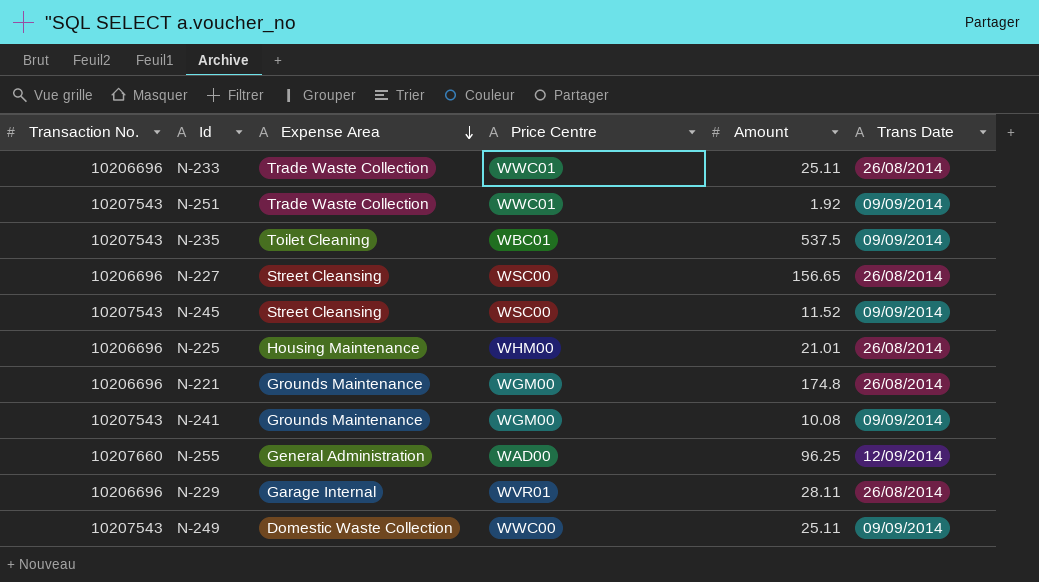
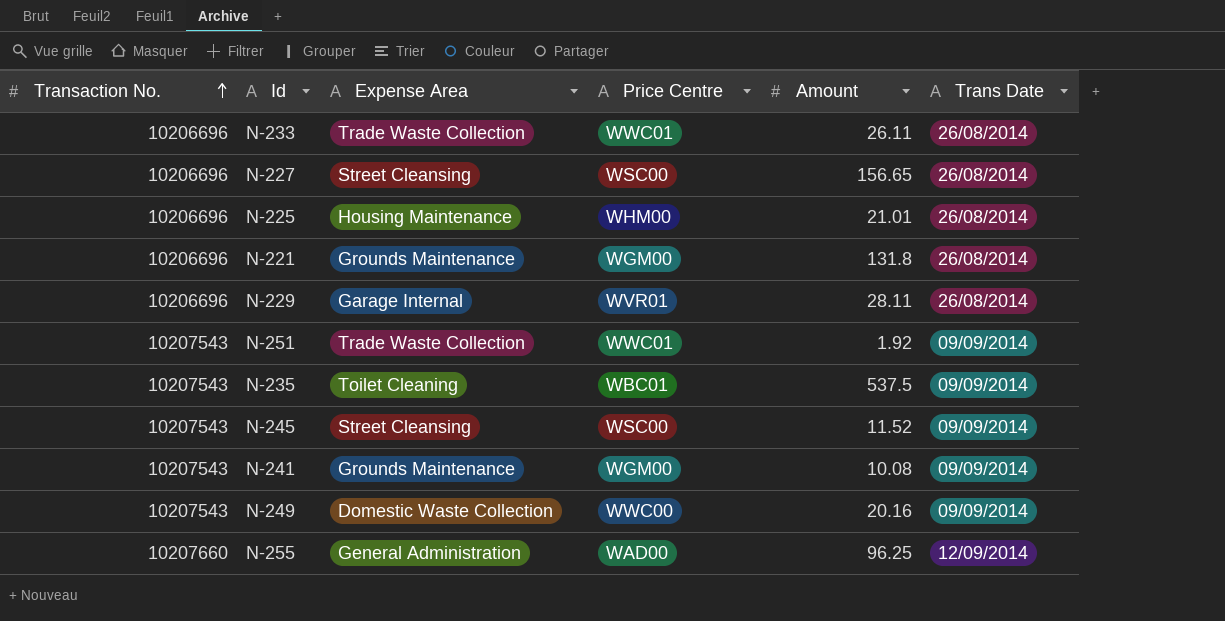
row order: Expense Area descending -> Transaction No. ascending
N-233 | Amount: 25.11 -> 26.11
N-221 | Amount: 174.8 -> 131.8
N-249 | Amount: 25.11 -> 20.16

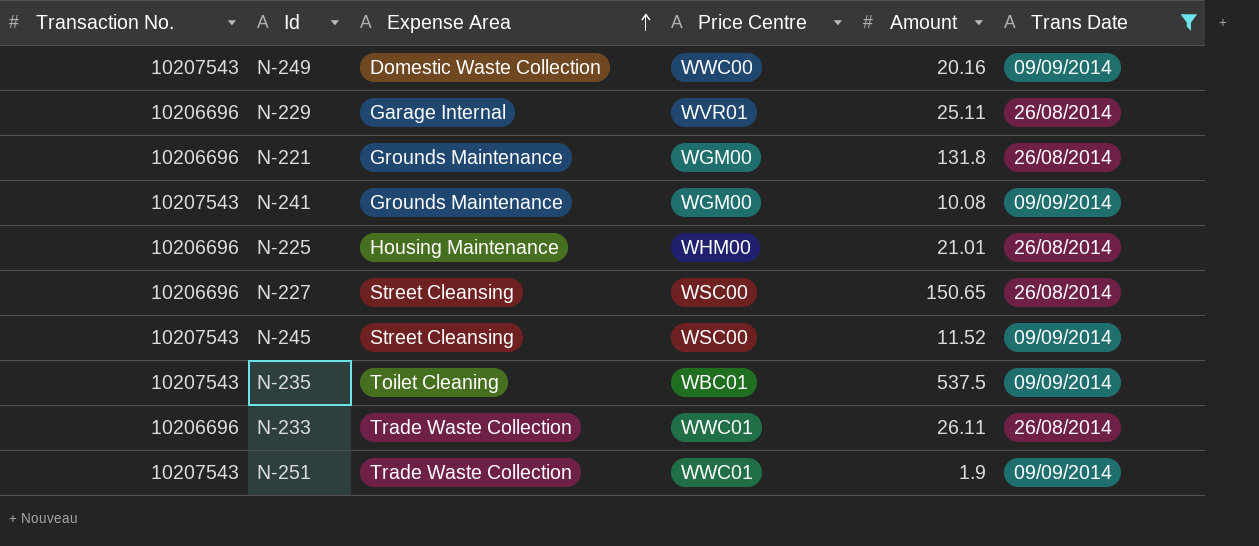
filter: none -> Trans Date != 12/09/2014
row order: Transaction No. ascending -> Expense Area ascending
N-229 | Amount: 28.11 -> 25.11
N-227 | Amount: 156.65 -> 150.65
N-251 | Amount: 1.92 -> 1.9

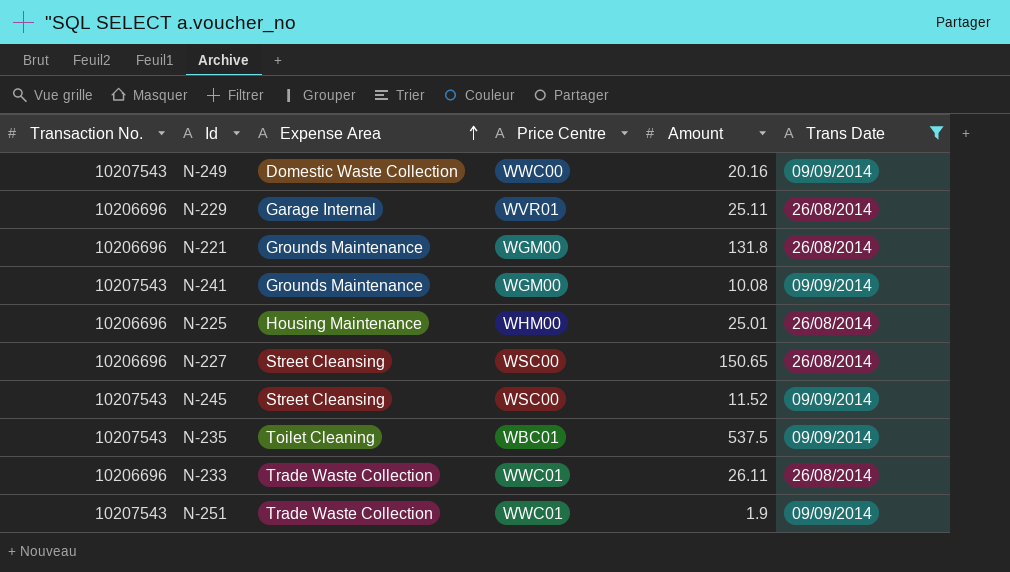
N-225 | Amount: 21.01 -> 25.01

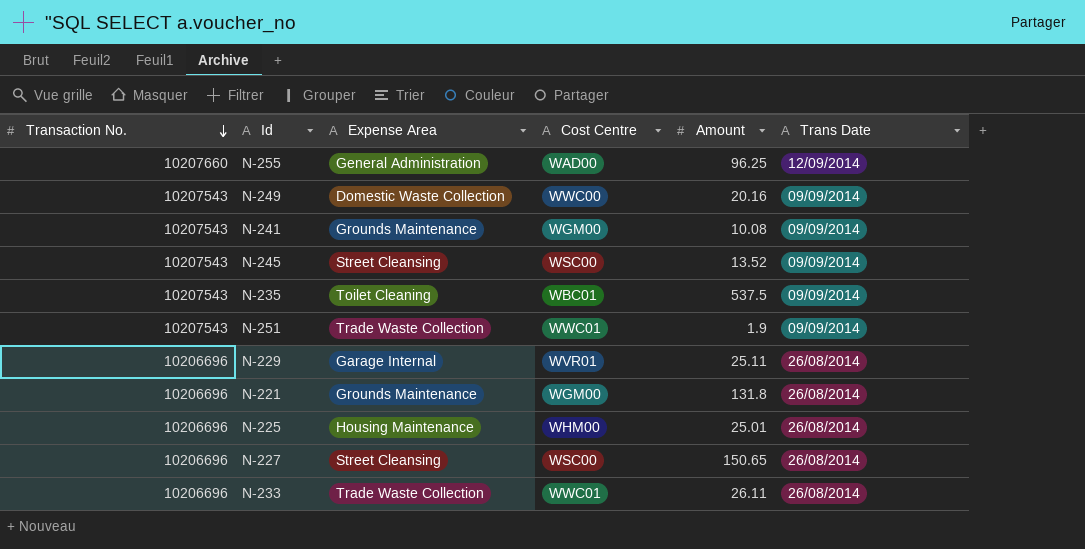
filter: Trans Date != 12/09/2014 -> none
row order: Expense Area ascending -> Transaction No. descending
column name: Price Centre -> Cost Centre
N-245 | Amount: 11.52 -> 13.52

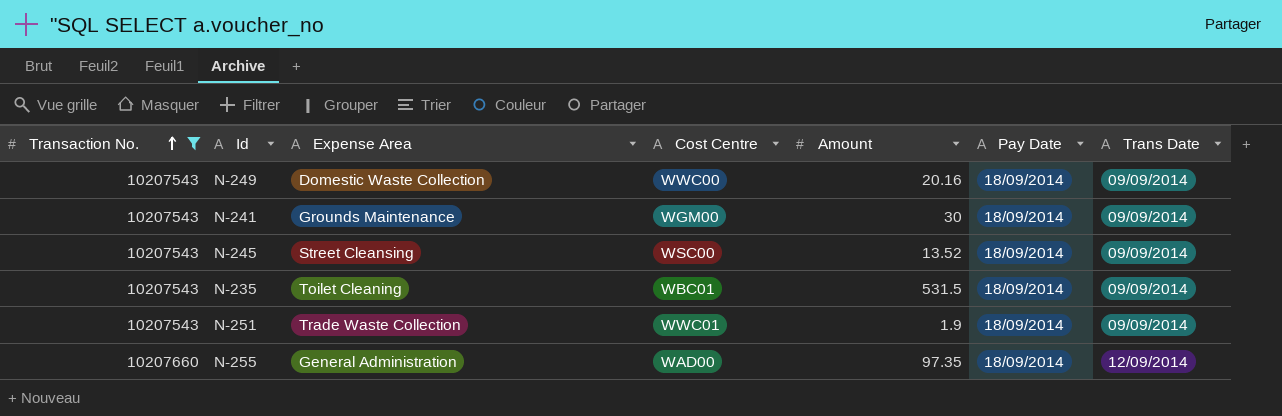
filter: none -> Transaction No. != 10206696
row order: Transaction No. descending -> Transaction No. ascending
column Pay Date | position: none -> 6
N-241 | Amount: 10.08 -> 30
N-235 | Amount: 537.5 -> 531.5
N-255 | Amount: 96.25 -> 97.35

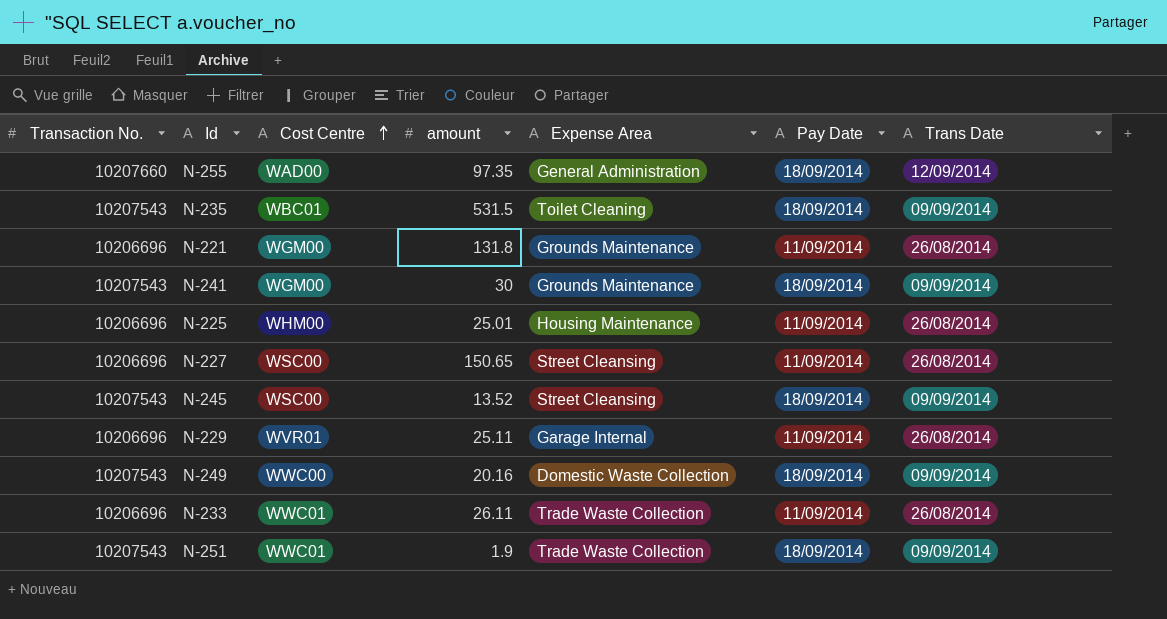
filter: Transaction No. != 10206696 -> none
row order: Transaction No. ascending -> Cost Centre ascending
column name: Amount -> amount
column Expense Area | position: 3 -> 5

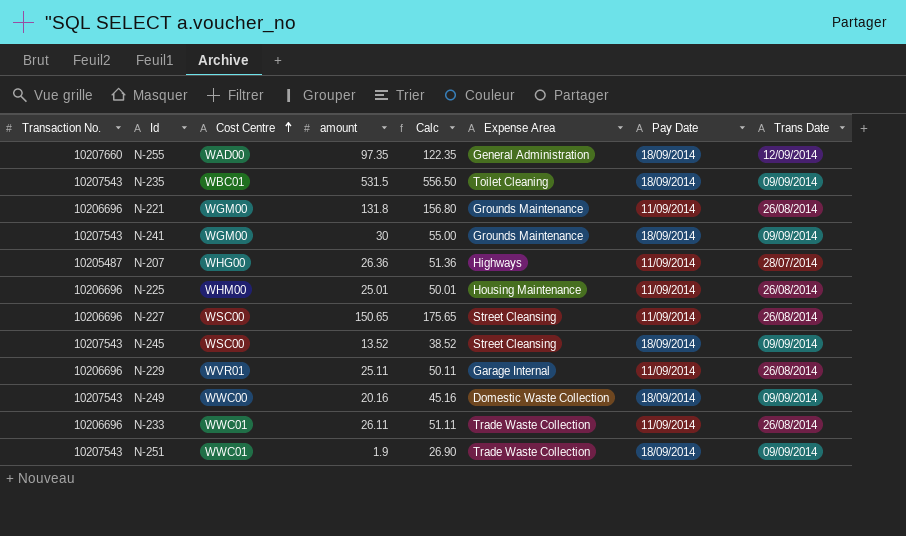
column Calc | formula: none -> [amount] + 25
row N-207: none -> 10205487 | WHG00 | 26.36 | 51.36 | Highways | 11/09/2014 | 28/07/2014

